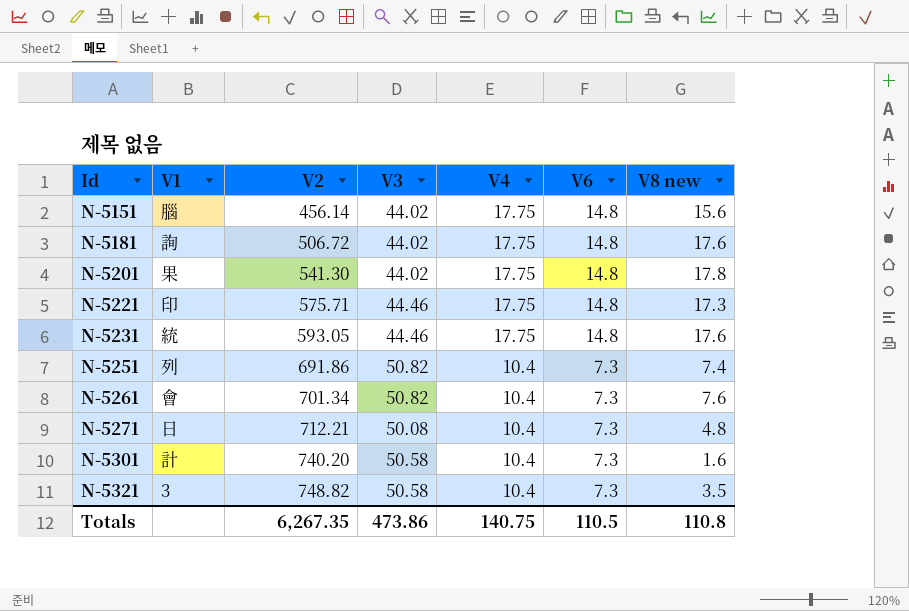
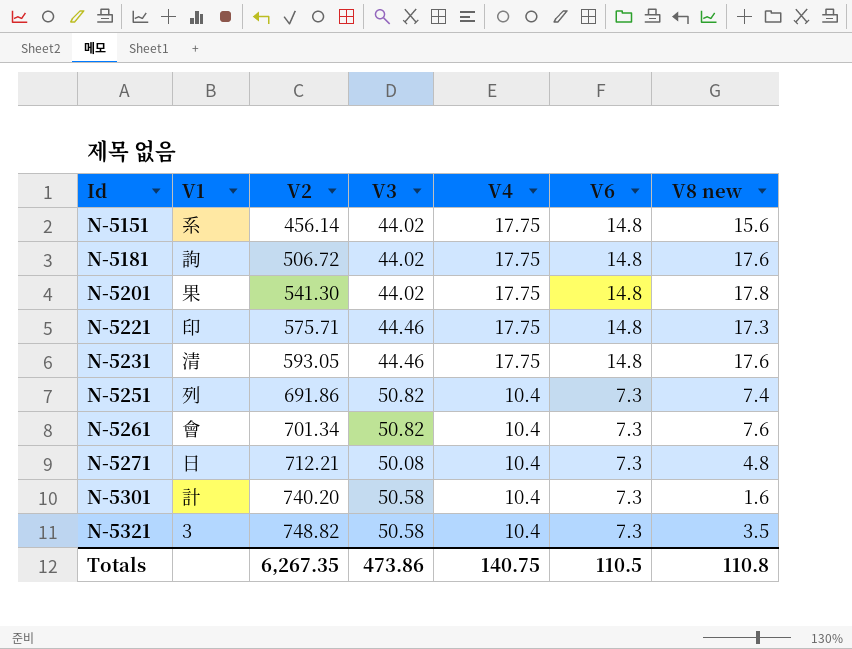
N-5151 | V1: 腦 -> 系
N-5231 | V1: 統 -> 清

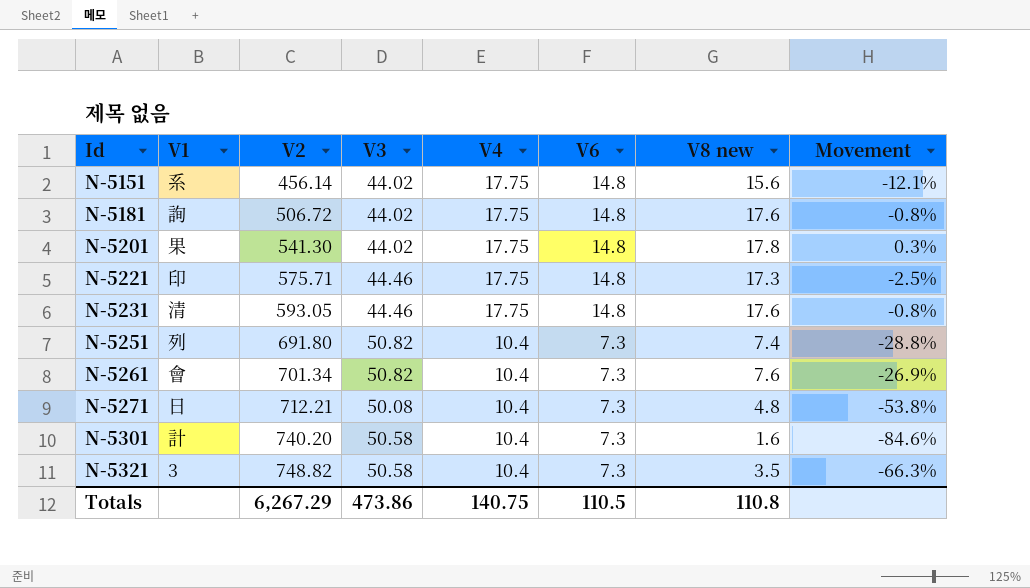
column Movement | formula: none -> ([V8 new] - [V4]) / [V4]
N-5251 | V2: 691.86 -> 691.80
Totals | V2: 6,267.35 -> 6,267.29

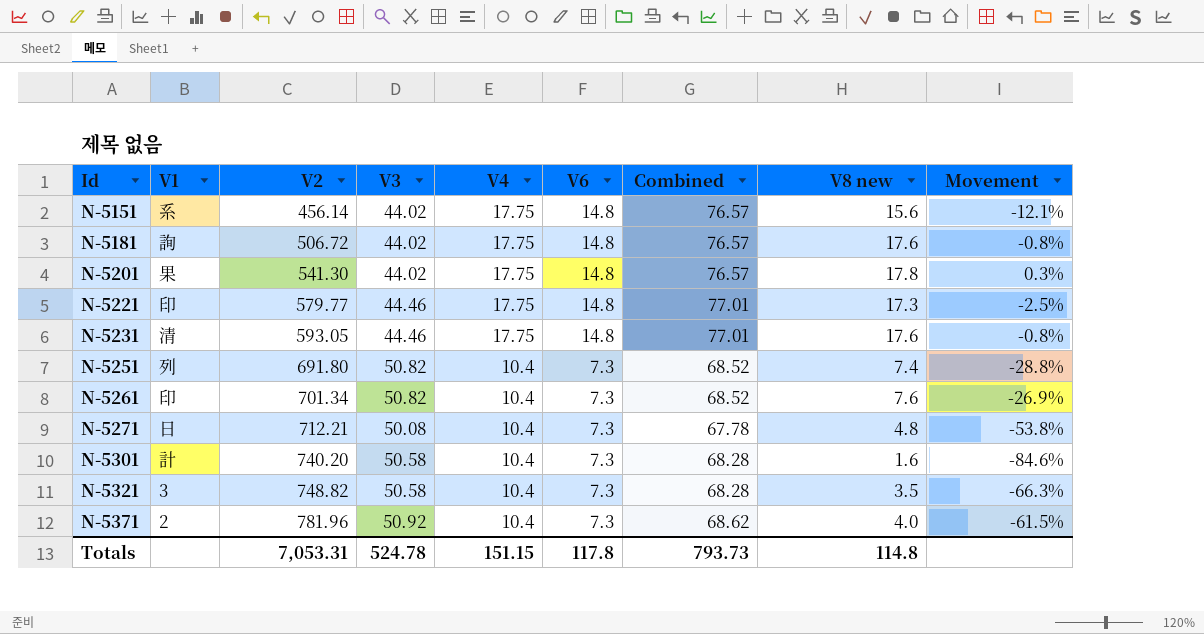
column Combined | formula: none -> [V3] + [V4] + [V6]
N-5221 | V2: 575.71 -> 579.77
N-5261 | V1: 會 -> 印
row N-5371: none -> 2 | 781.96 | 50.92 | 10.4 | 7.3 | 68.62 | 4.0 | -61.5%
Totals | V2: 6,267.29 -> 7,053.31
Totals | V3: 473.86 -> 524.78
Totals | V4: 140.75 -> 151.15
Totals | V6: 110.5 -> 117.8
Totals | V8 new: 110.8 -> 114.8

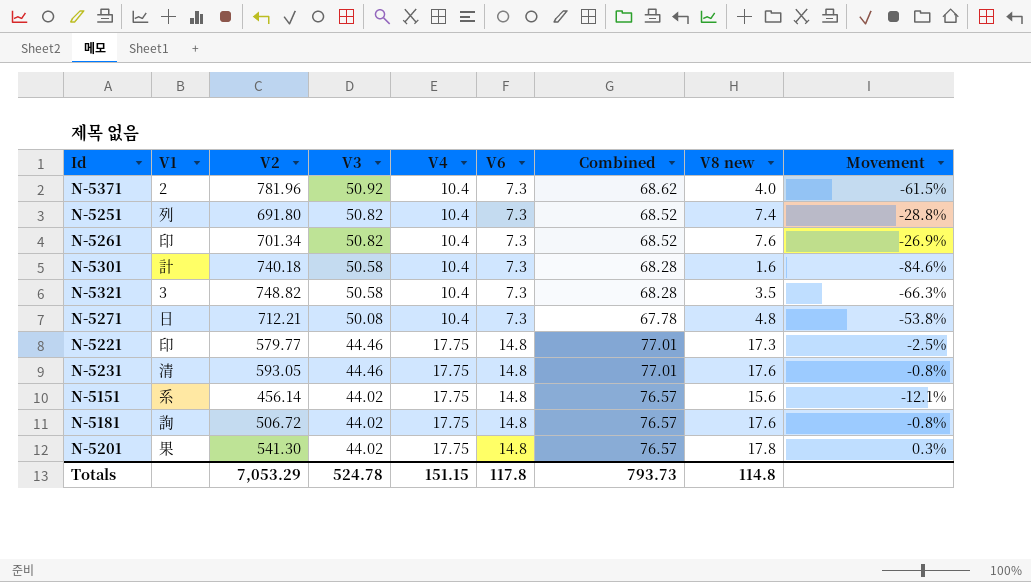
row order: Id ascending -> V3 descending
N-5301 | V2: 740.20 -> 740.18
Totals | V2: 7,053.31 -> 7,053.29

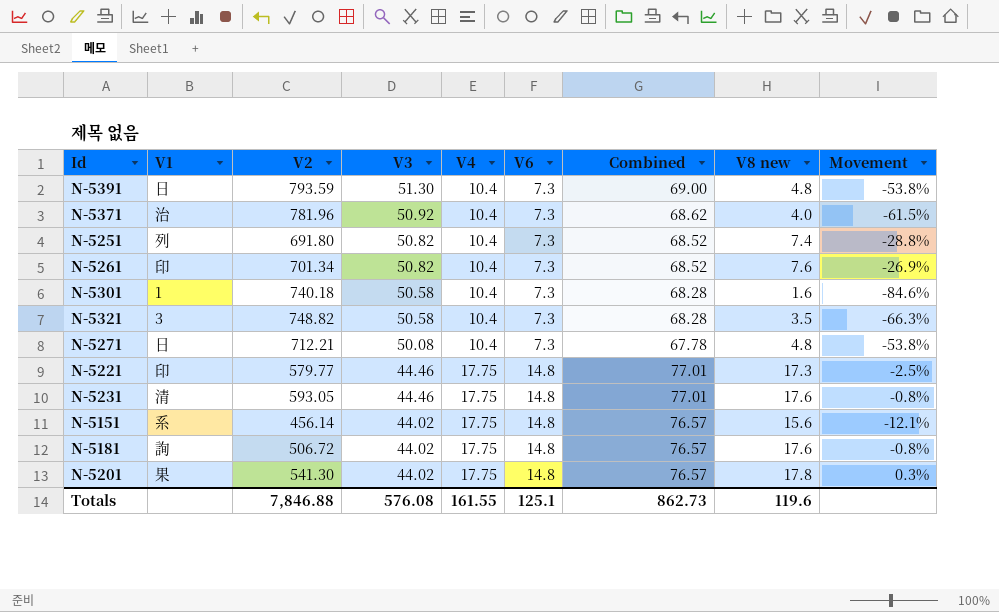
row N-5391: none -> 日 | 793.59 | 51.30 | 10.4 | 7.3 | 69.00 | 4.8 | -53.8%
N-5371 | V1: 2 -> 治
N-5301 | V1: 計 -> 1
Totals | V2: 7,053.29 -> 7,846.88
Totals | V3: 524.78 -> 576.08
Totals | V4: 151.15 -> 161.55
Totals | V6: 117.8 -> 125.1
Totals | Combined: 793.73 -> 862.73
Totals | V8 new: 114.8 -> 119.6

